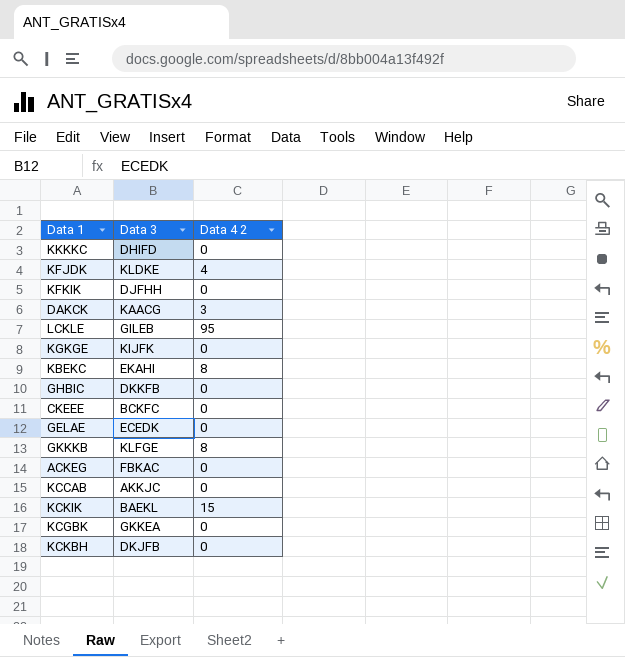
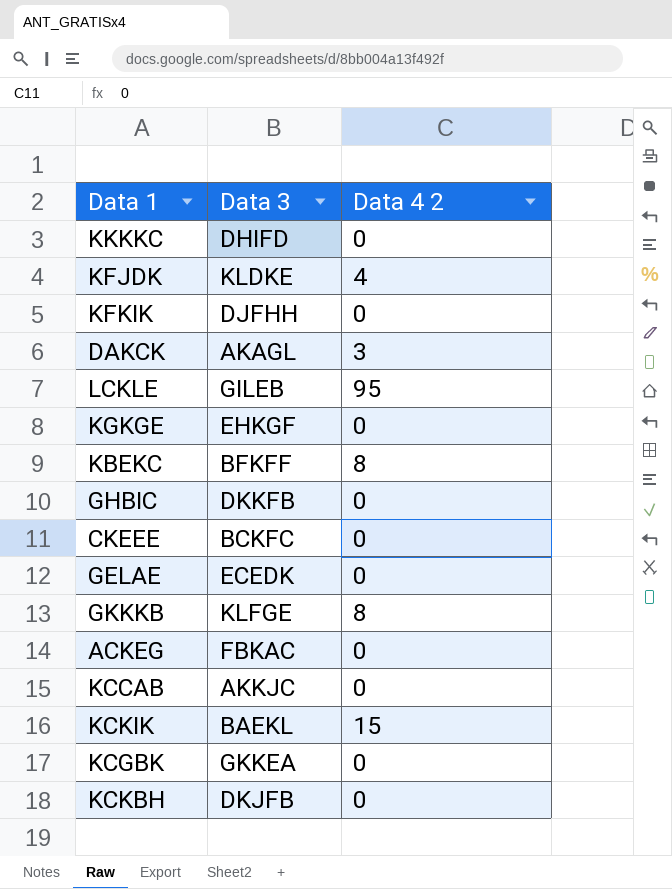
DAKCK | Data 3: KAACG -> AKAGL
KGKGE | Data 3: KIJFK -> EHKGF
KBEKC | Data 3: EKAHI -> BFKFF

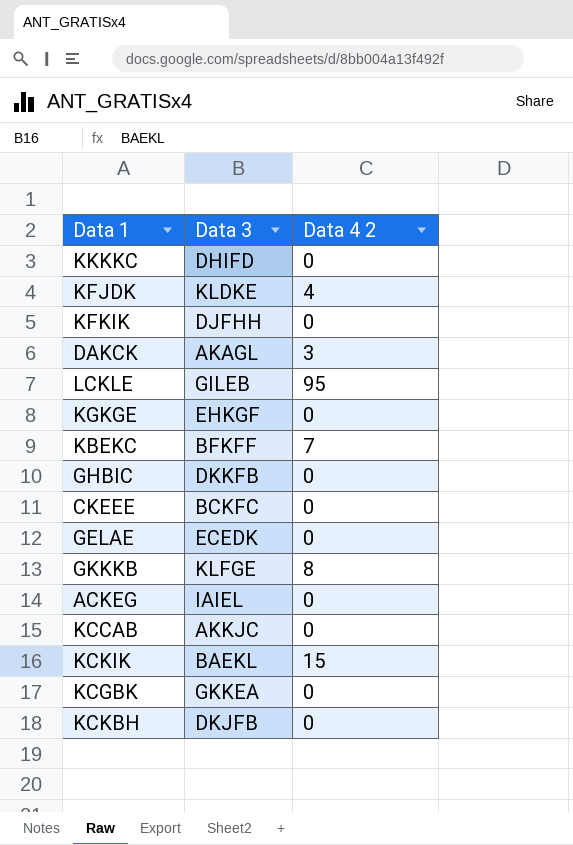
KBEKC | Data 4 2: 8 -> 7
ACKEG | Data 3: FBKAC -> IAIEL

